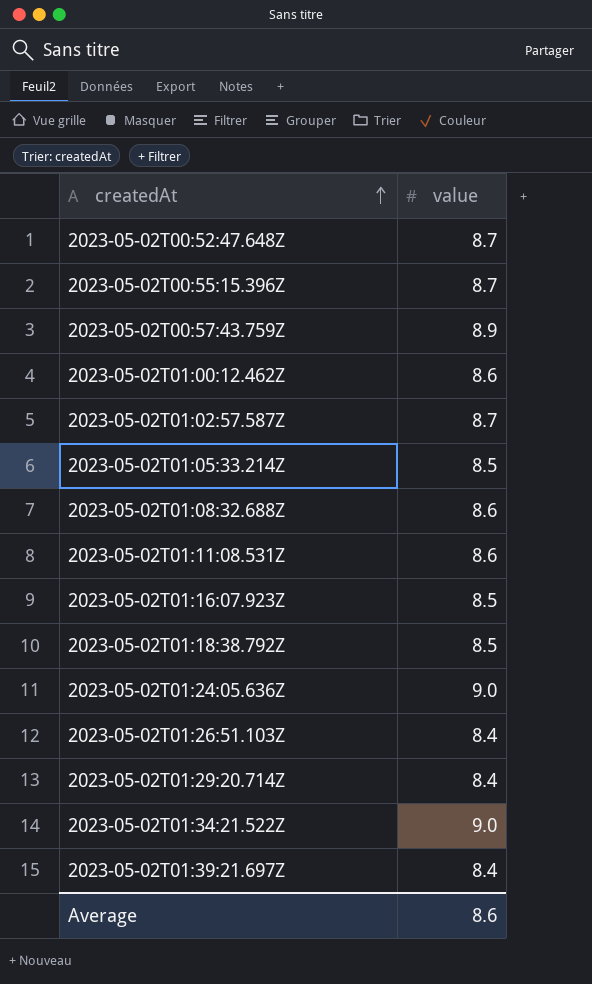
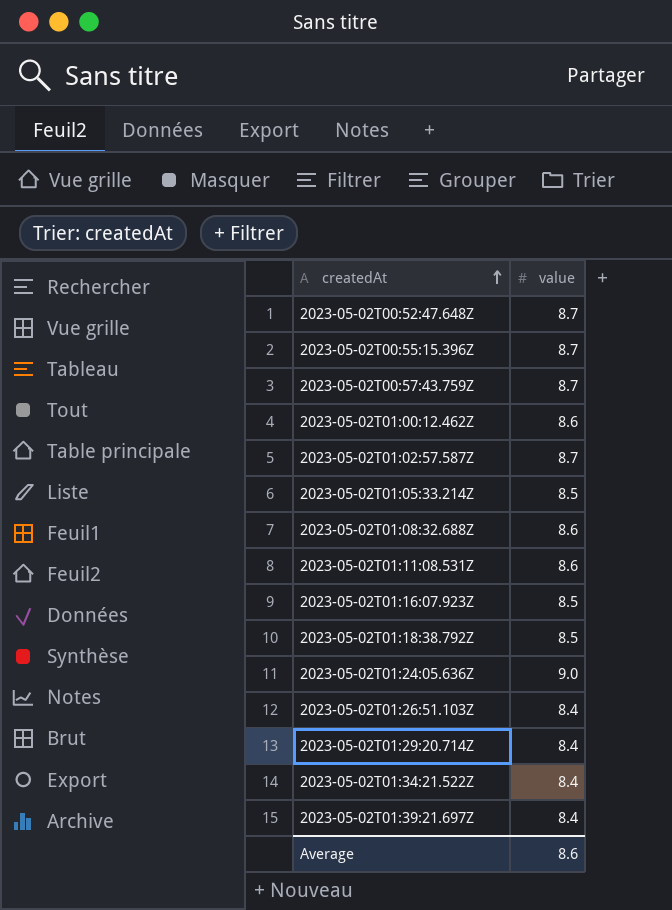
2023-05-02T00:57:43.759Z | value: 8.9 -> 8.7
2023-05-02T01:34:21.522Z | value: 9.0 -> 8.4

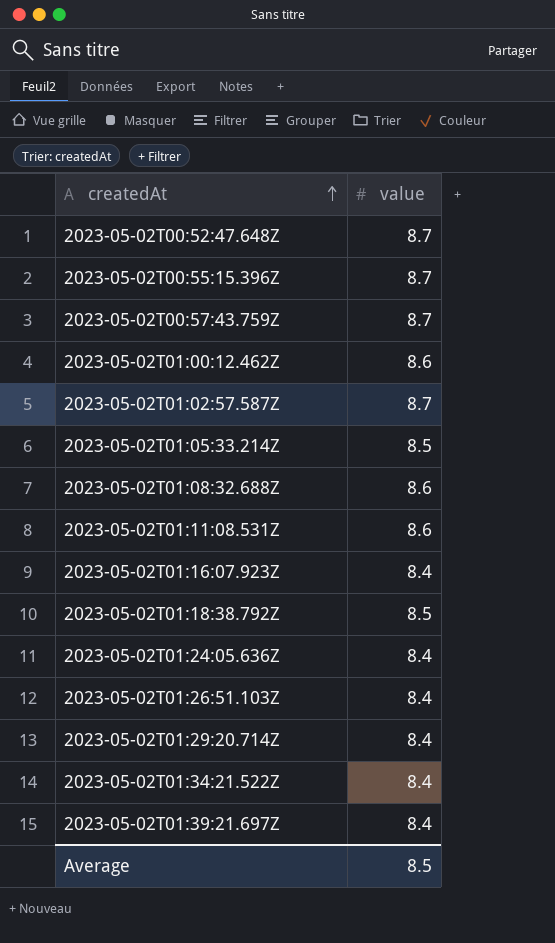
2023-05-02T01:16:07.923Z | value: 8.5 -> 8.4
2023-05-02T01:24:05.636Z | value: 9.0 -> 8.4
Average | value: 8.6 -> 8.5

